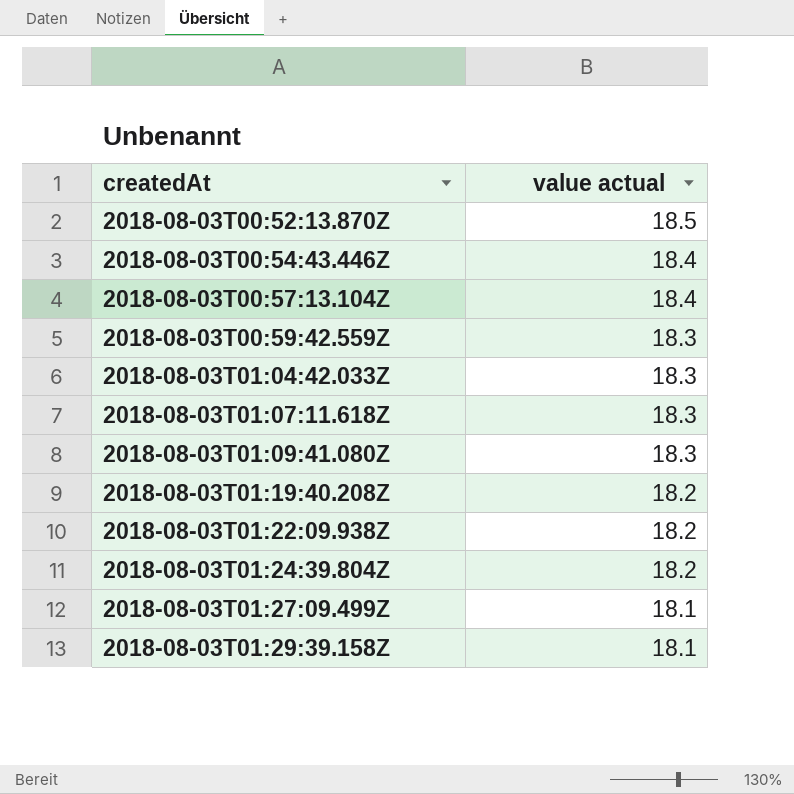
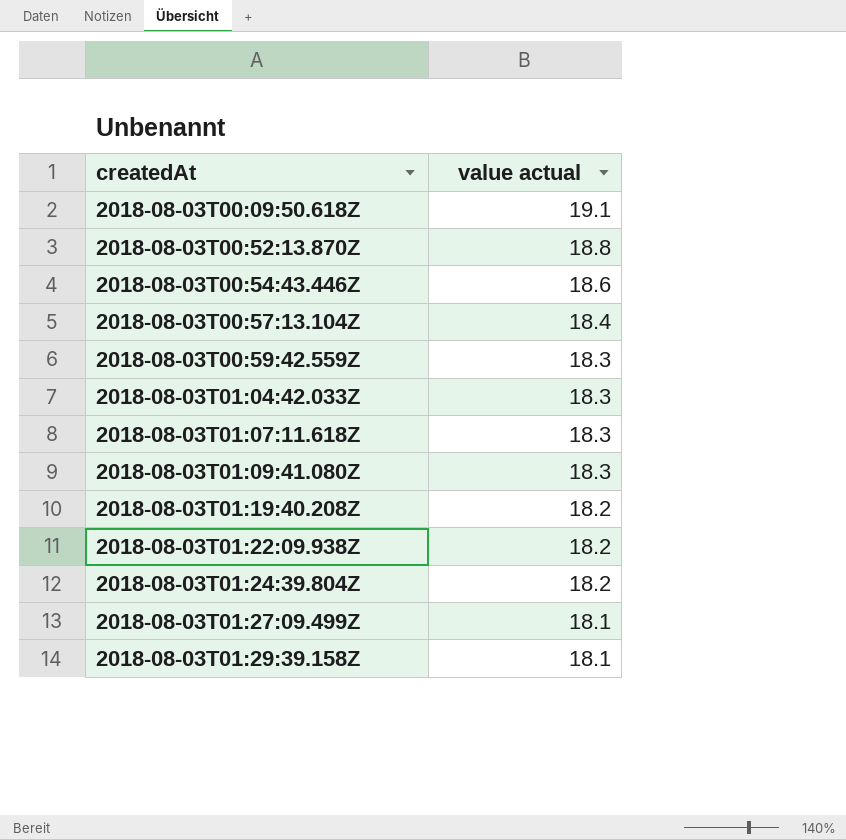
row 2018-08-03T00:09:50.618Z: none -> 19.1
2018-08-03T00:52:13.870Z | value actual: 18.5 -> 18.8
2018-08-03T00:54:43.446Z | value actual: 18.4 -> 18.6

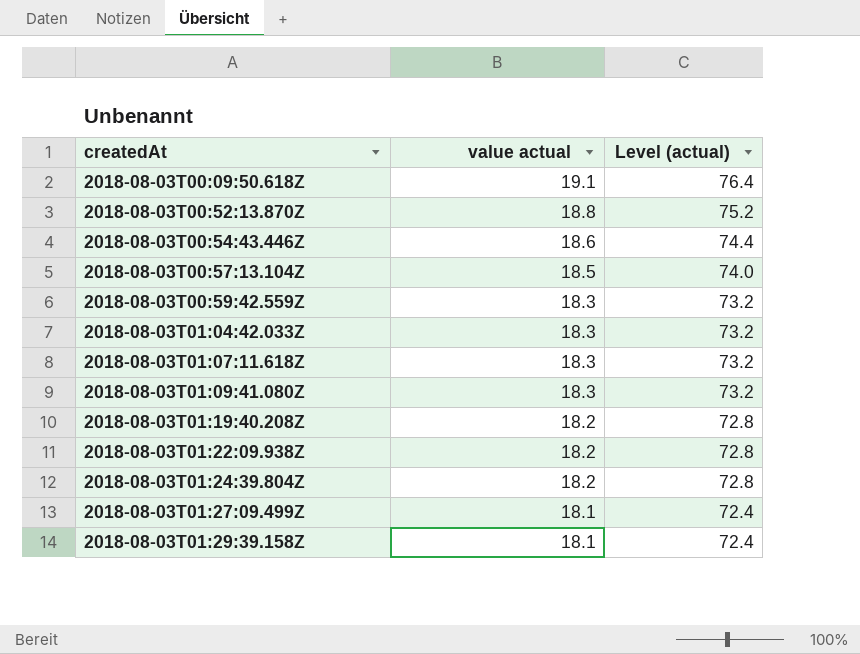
column Level (actual) | formula: none -> [value actual] * 4
2018-08-03T00:57:13.104Z | value actual: 18.4 -> 18.5

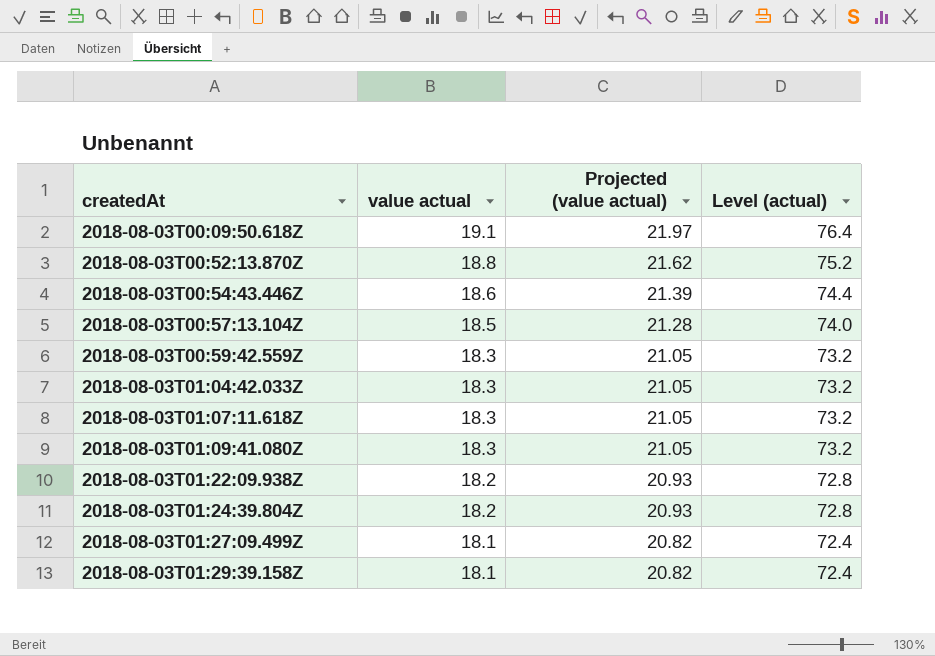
column Projected (value actual) | formula: none -> [value actual] * 1.15
row 2018-08-03T01:19:40.208Z: 18.2 | 72.8 -> none

